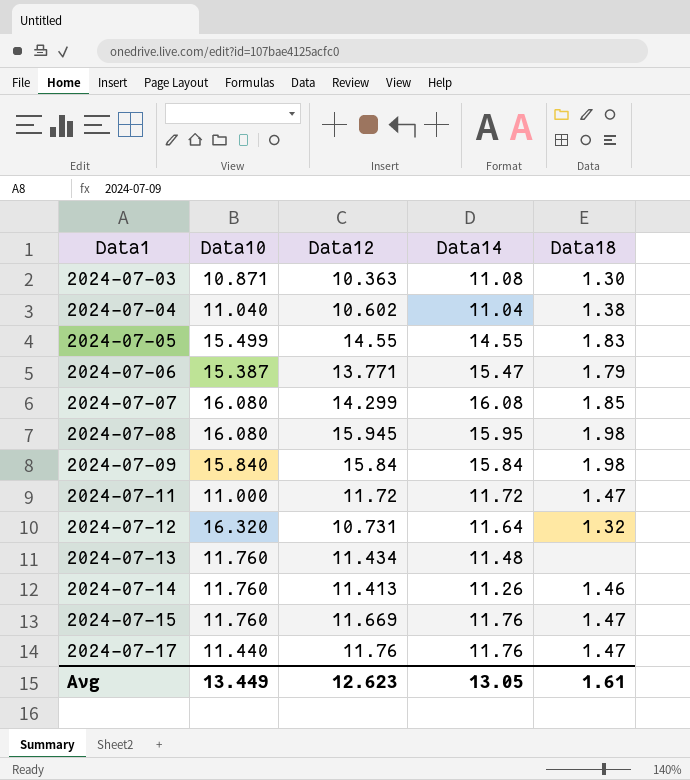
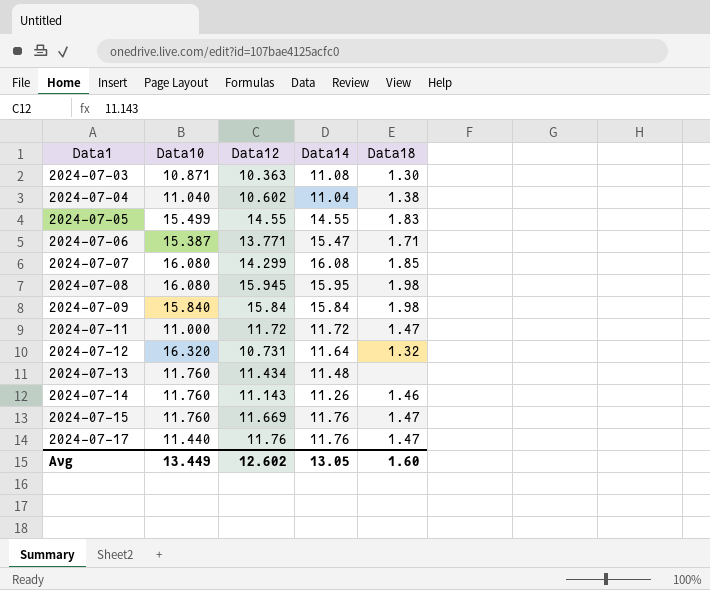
2024-07-06 | Data18: 1.79 -> 1.71
2024-07-14 | Data12: 11.413 -> 11.143
Avg | Data12: 12.623 -> 12.602
Avg | Data18: 1.61 -> 1.60

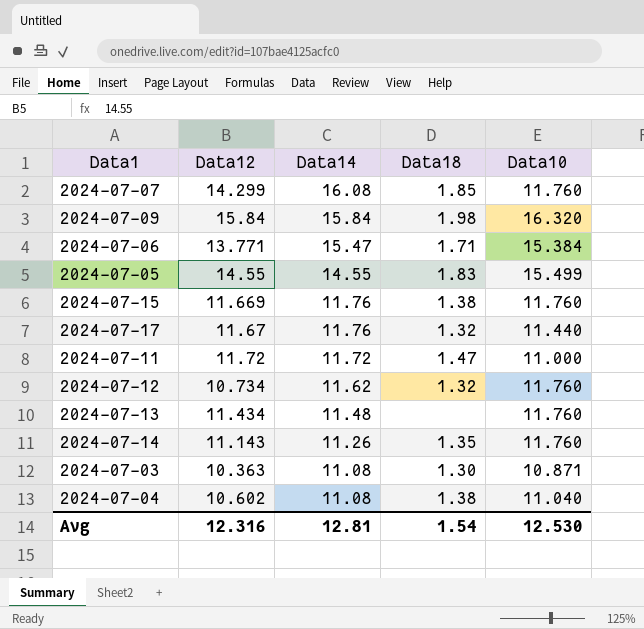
row order: Data1 ascending -> Data14 descending
column Data10 | position: 2 -> 5
row 2024-07-08: 16.080 | 15.945 | 15.95 | 1.98 -> none
2024-07-07 | Data10: 16.080 -> 11.760
2024-07-09 | Data10: 15.840 -> 16.320
2024-07-06 | Data10: 15.387 -> 15.384
2024-07-15 | Data18: 1.47 -> 1.38
2024-07-17 | Data12: 11.76 -> 11.67
2024-07-17 | Data18: 1.47 -> 1.32
2024-07-12 | Data12: 10.731 -> 10.734
2024-07-12 | Data14: 11.64 -> 11.62
2024-07-12 | Data10: 16.320 -> 11.760
2024-07-14 | Data18: 1.46 -> 1.35
2024-07-04 | Data14: 11.04 -> 11.08
Avg | Data12: 12.602 -> 12.316
Avg | Data14: 13.05 -> 12.81
Avg | Data18: 1.60 -> 1.54
Avg | Data10: 13.449 -> 12.530

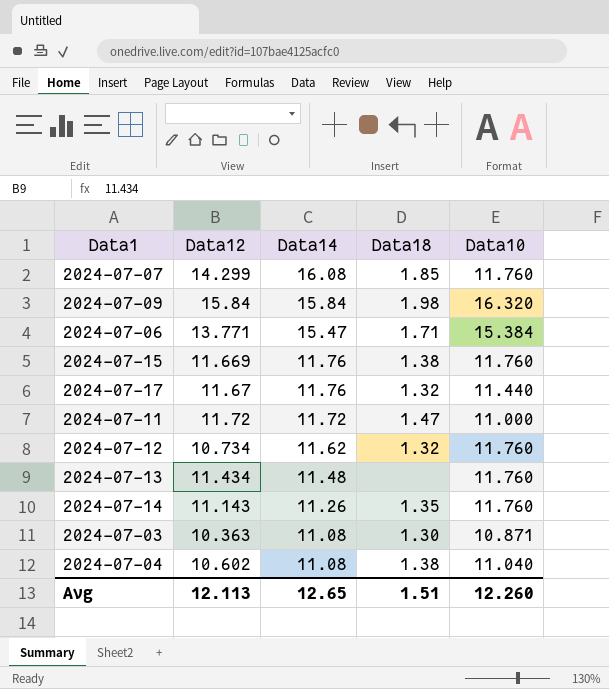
row 2024-07-05: 14.55 | 14.55 | 1.83 | 15.499 -> none
Avg | Data12: 12.316 -> 12.113
Avg | Data14: 12.81 -> 12.65
Avg | Data18: 1.54 -> 1.51
Avg | Data10: 12.530 -> 12.260

